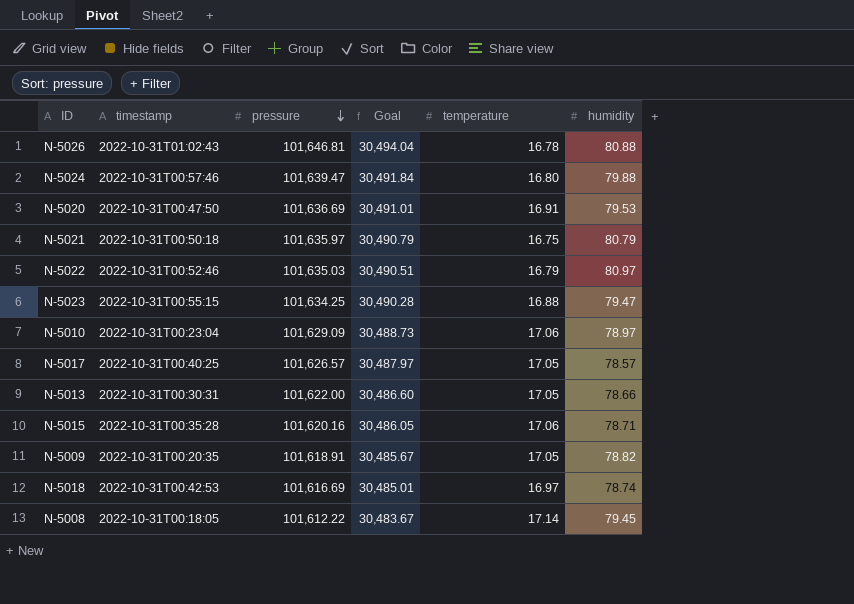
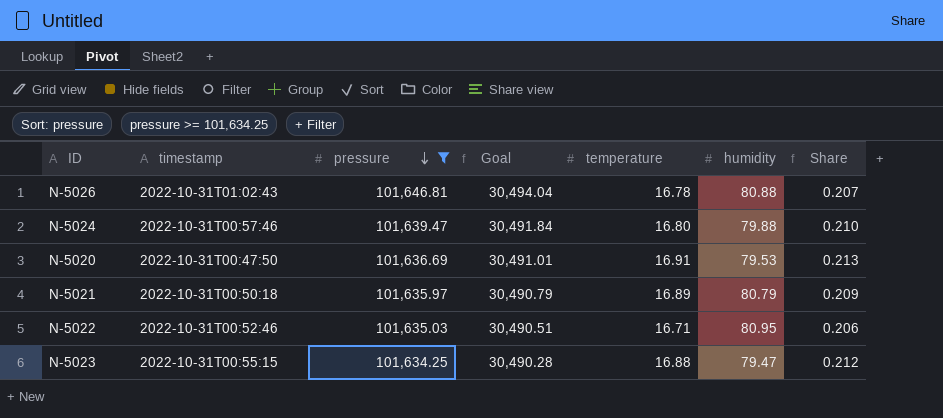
filter: none -> pressure >= 101,634.25
column Share | formula: none -> [temperature] / [humidity]
N-5021 | temperature: 16.75 -> 16.89
N-5022 | temperature: 16.79 -> 16.71
N-5022 | humidity: 80.97 -> 80.95

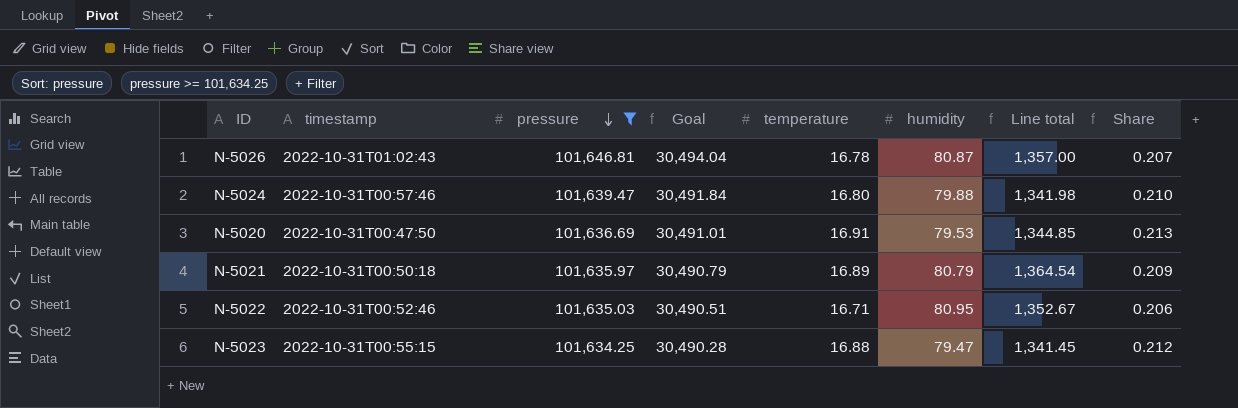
column Line total | formula: none -> [temperature] * [humidity]
N-5026 | humidity: 80.88 -> 80.87

